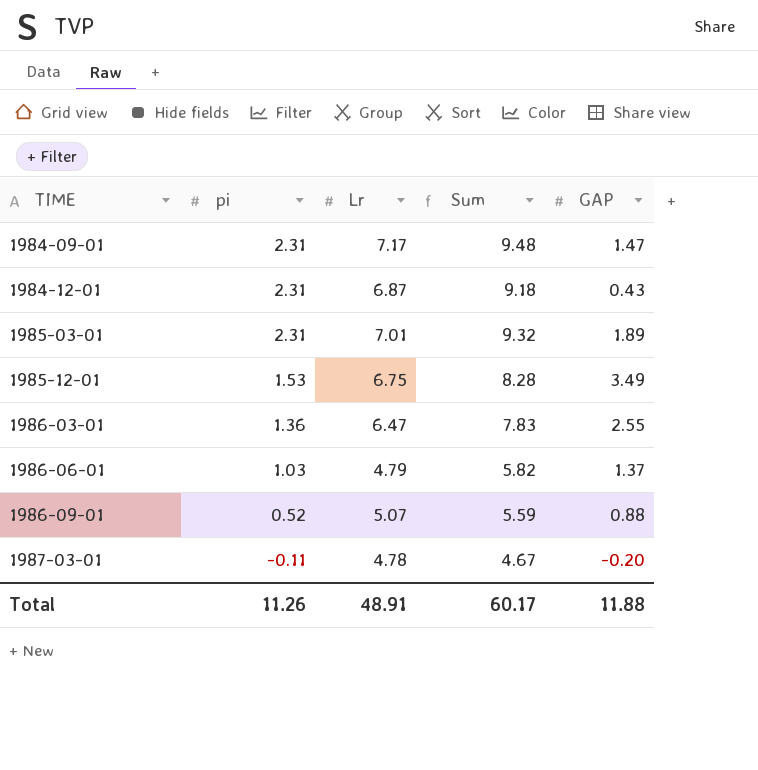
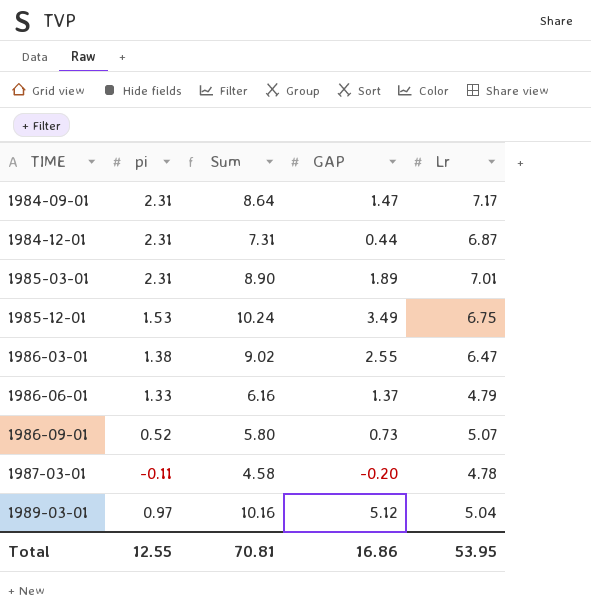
column Sum | formula: [pi] + [Lr] -> [GAP] + [Lr]
column Lr | position: 3 -> 5
1984-12-01 | GAP: 0.43 -> 0.44
1986-03-01 | pi: 1.36 -> 1.38
1986-06-01 | pi: 1.03 -> 1.33
1986-09-01 | GAP: 0.88 -> 0.73
row 1989-03-01: none -> 0.97 | 10.16 | 5.12 | 5.04
Total | pi: 11.26 -> 12.55
Total | Sum: 60.17 -> 70.81
Total | GAP: 11.88 -> 16.86
Total | Lr: 48.91 -> 53.95

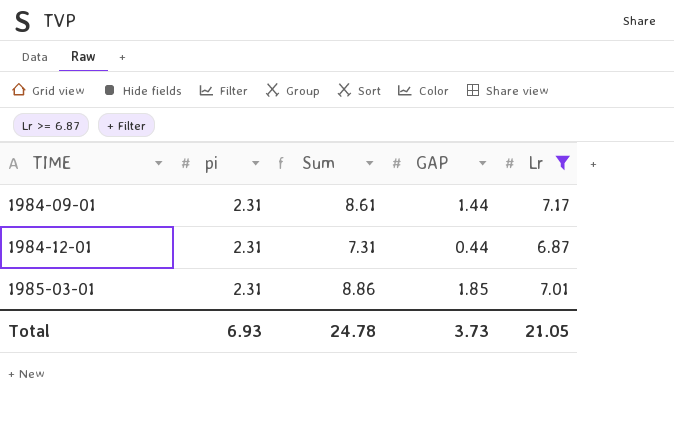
filter: none -> Lr >= 6.87
1984-09-01 | Sum: 8.64 -> 8.61
1984-09-01 | GAP: 1.47 -> 1.44
1985-03-01 | Sum: 8.90 -> 8.86
1985-03-01 | GAP: 1.89 -> 1.85
Total | pi: 12.55 -> 6.93
Total | Sum: 70.81 -> 24.78
Total | GAP: 16.86 -> 3.73
Total | Lr: 53.95 -> 21.05

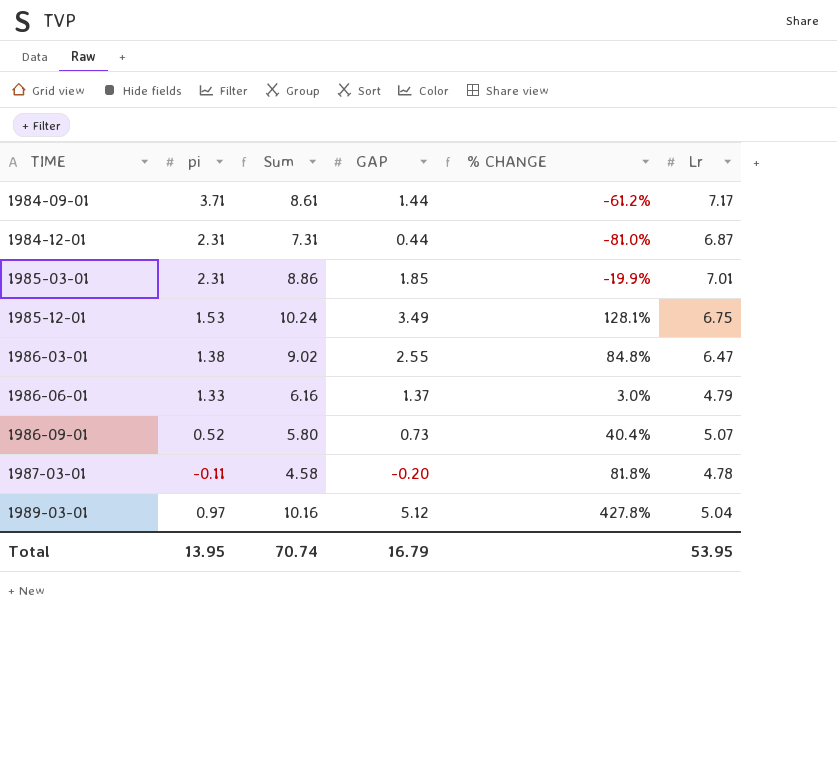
filter: Lr >= 6.87 -> none
column % CHANGE | formula: none -> ([GAP] - [pi]) / [pi]
1984-09-01 | pi: 2.31 -> 3.71
Total | pi: 6.93 -> 13.95
Total | Sum: 24.78 -> 70.74
Total | GAP: 3.73 -> 16.79
Total | Lr: 21.05 -> 53.95

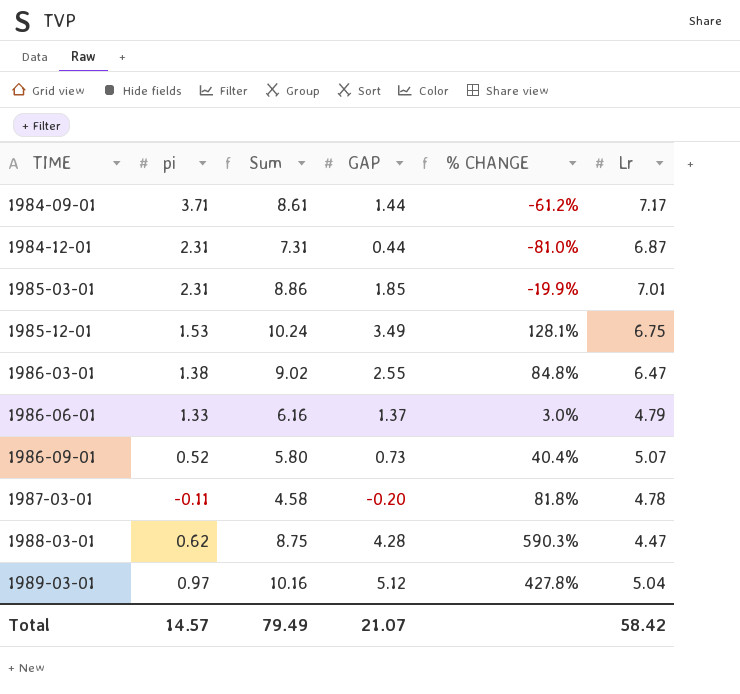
row 1988-03-01: none -> 0.62 | 8.75 | 4.28 | 590.3% | 4.47
Total | pi: 13.95 -> 14.57
Total | Sum: 70.74 -> 79.49
Total | GAP: 16.79 -> 21.07
Total | Lr: 53.95 -> 58.42

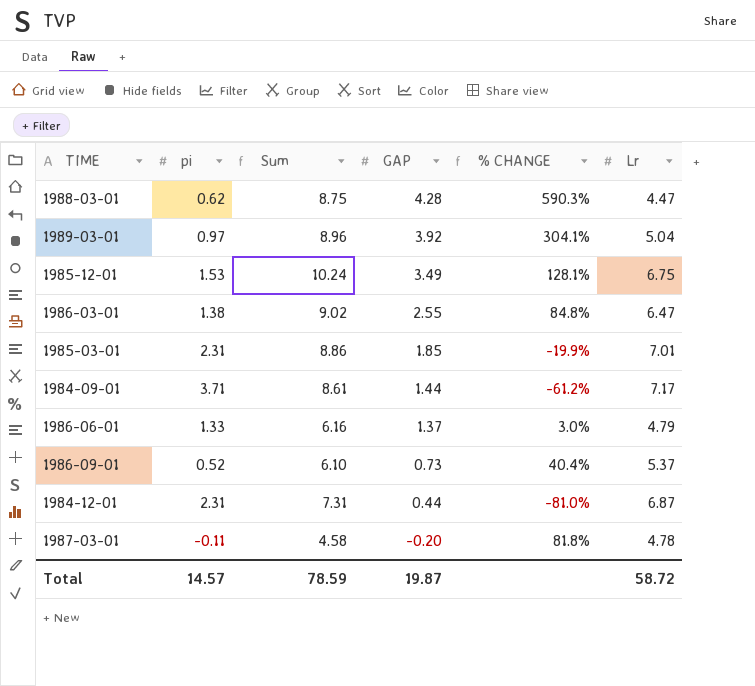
row order: TIME ascending -> GAP descending
1989-03-01 | Sum: 10.16 -> 8.96
1989-03-01 | GAP: 5.12 -> 3.92
1989-03-01 | % CHANGE: 427.8% -> 304.1%
1986-09-01 | Sum: 5.80 -> 6.10
1986-09-01 | Lr: 5.07 -> 5.37
Total | Sum: 79.49 -> 78.59
Total | GAP: 21.07 -> 19.87
Total | Lr: 58.42 -> 58.72

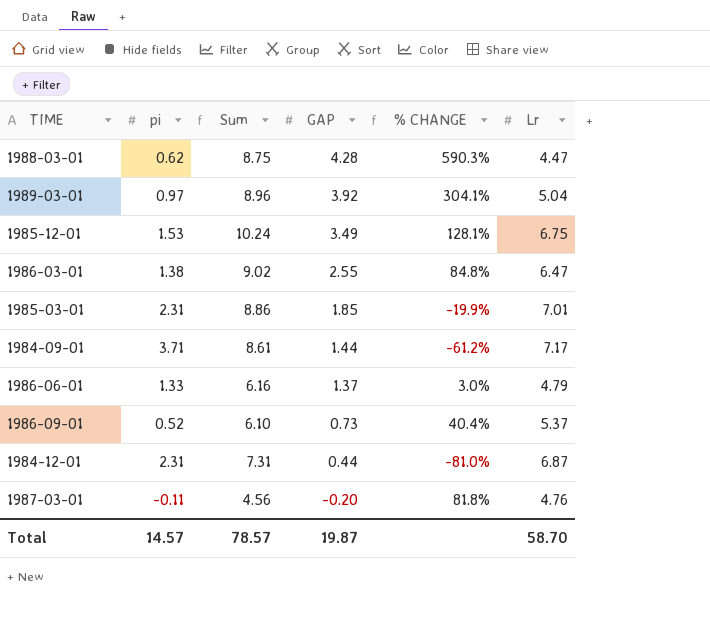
1987-03-01 | Sum: 4.58 -> 4.56
1987-03-01 | Lr: 4.78 -> 4.76
Total | Sum: 78.59 -> 78.57
Total | Lr: 58.72 -> 58.70

